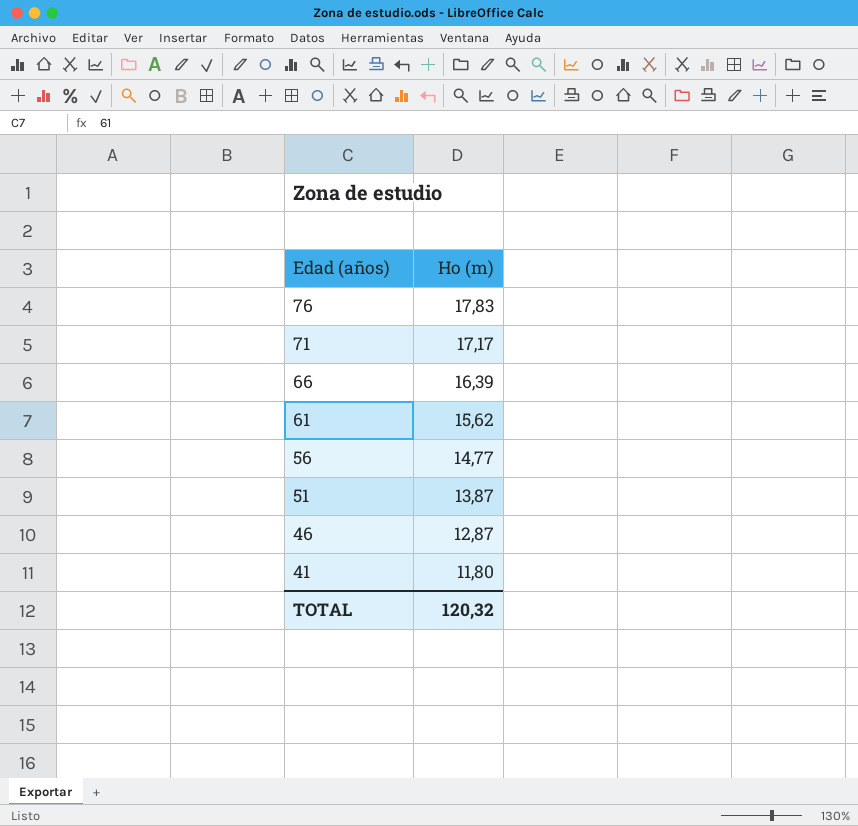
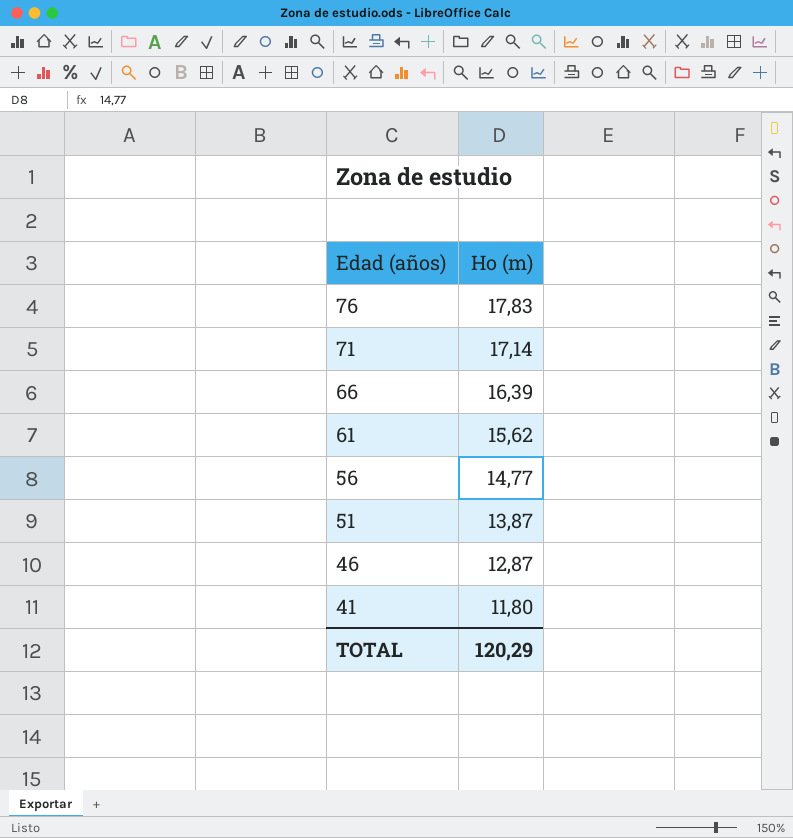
71 | Ho (m): 17,17 -> 17,14
TOTAL | Ho (m): 120,32 -> 120,29

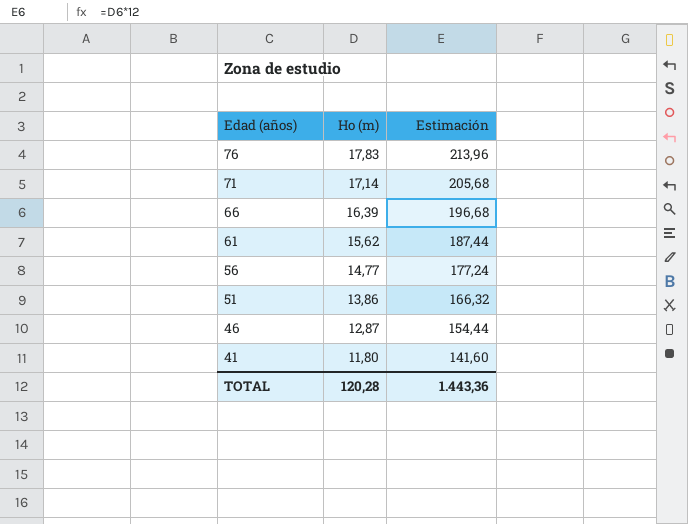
column Estimación | formula: none -> [Ho (m)] * 12
51 | Ho (m): 13,87 -> 13,86
TOTAL | Ho (m): 120,29 -> 120,28

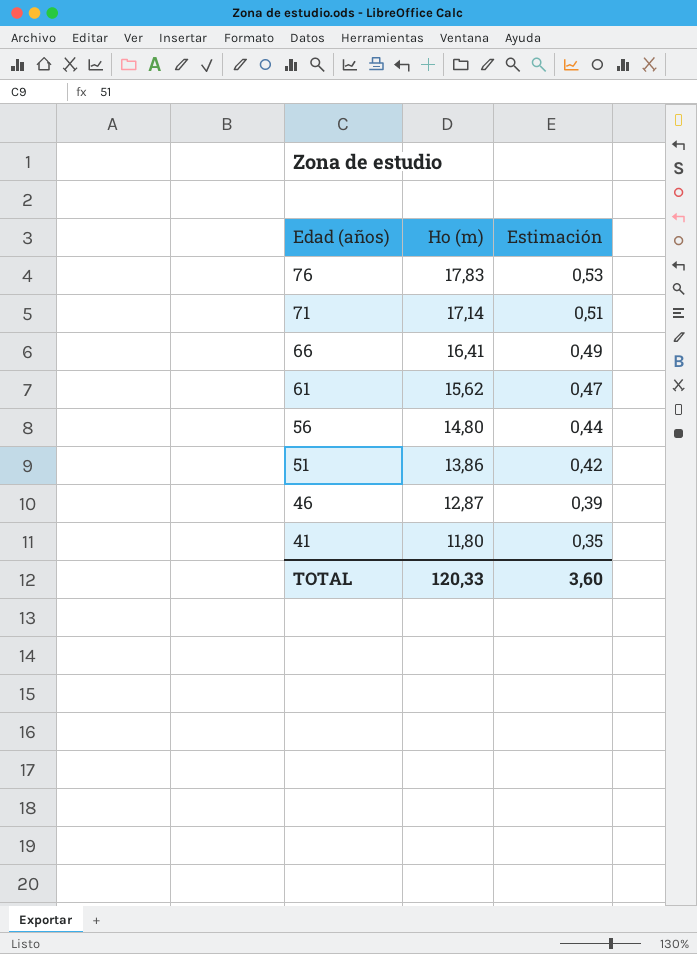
column Estimación | formula: [Ho (m)] * 12 -> [Ho (m)] * 0,03
66 | Ho (m): 16,39 -> 16,41
56 | Ho (m): 14,77 -> 14,80
TOTAL | Ho (m): 120,28 -> 120,33
TOTAL | Estimación: 1.443,36 -> 3,60

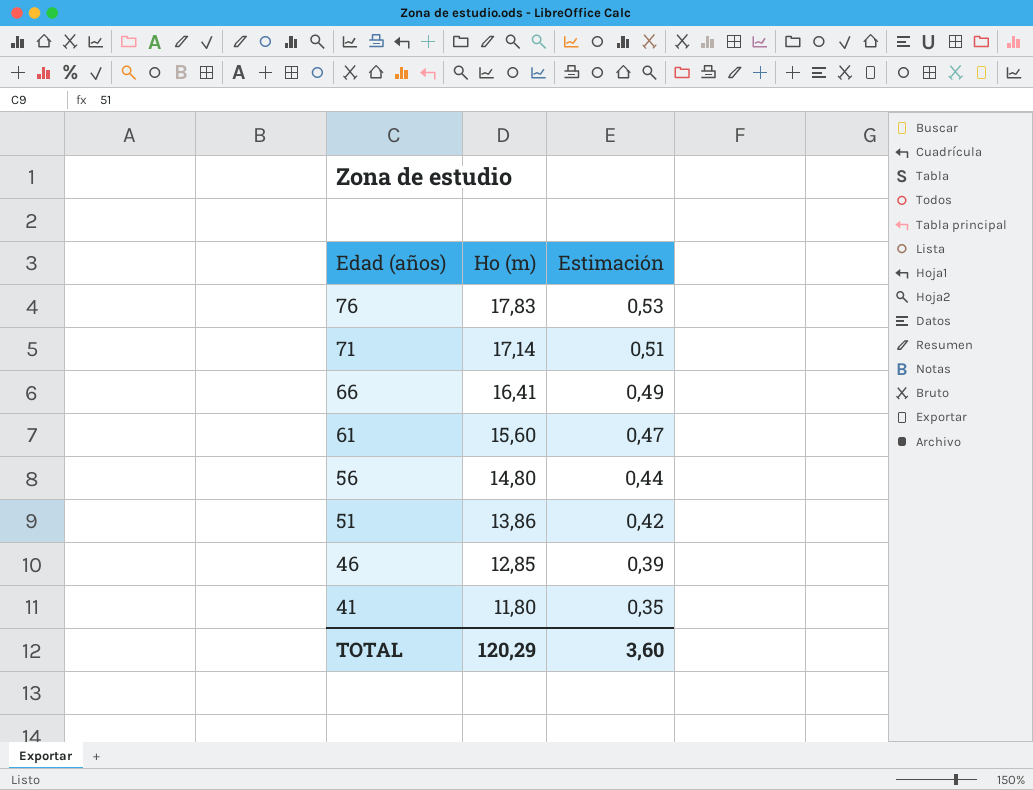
61 | Ho (m): 15,62 -> 15,60
46 | Ho (m): 12,87 -> 12,85
TOTAL | Ho (m): 120,33 -> 120,29

